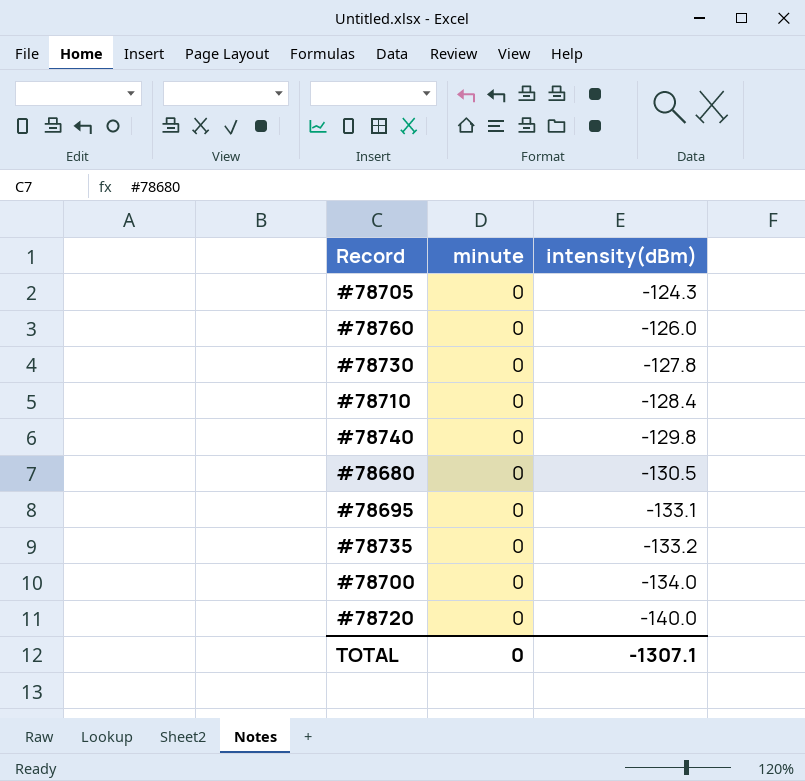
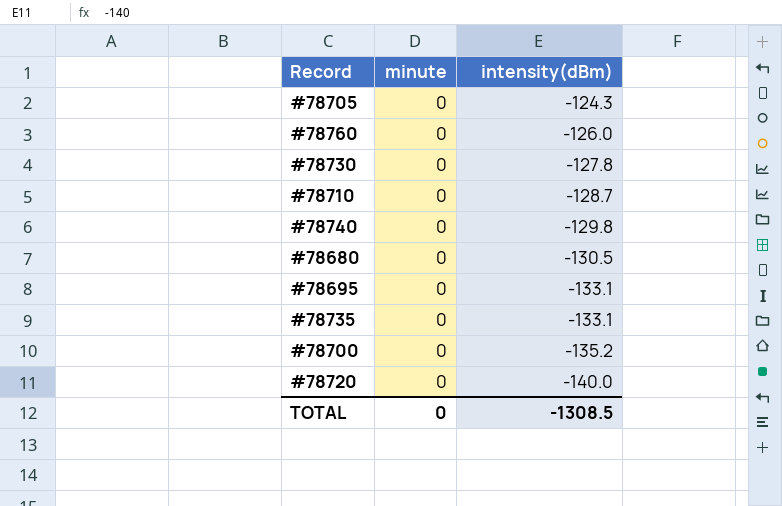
#78710 | intensity(dBm): -128.4 -> -128.7
#78735 | intensity(dBm): -133.2 -> -133.1
#78700 | intensity(dBm): -134.0 -> -135.2
TOTAL | intensity(dBm): -1307.1 -> -1308.5

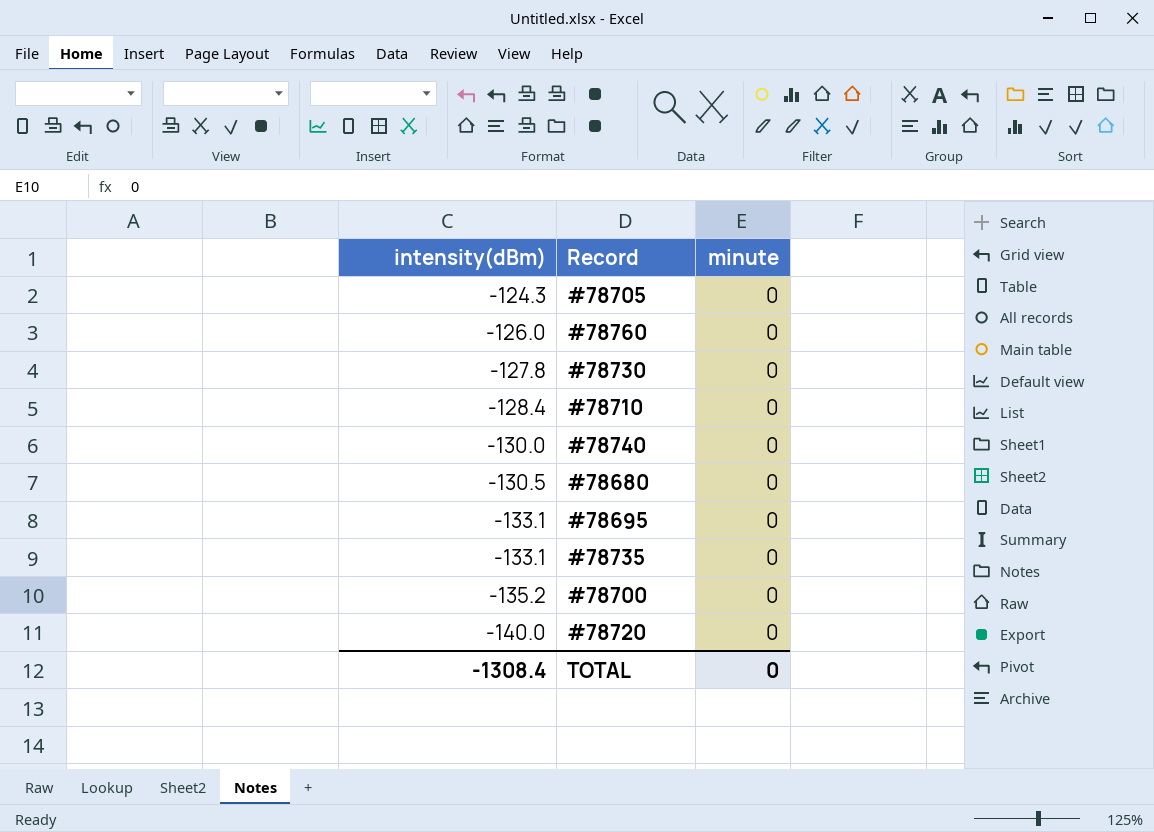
column intensity(dBm) | position: 3 -> 1
#78710 | intensity(dBm): -128.7 -> -128.4
#78740 | intensity(dBm): -129.8 -> -130.0
TOTAL | intensity(dBm): -1308.5 -> -1308.4

